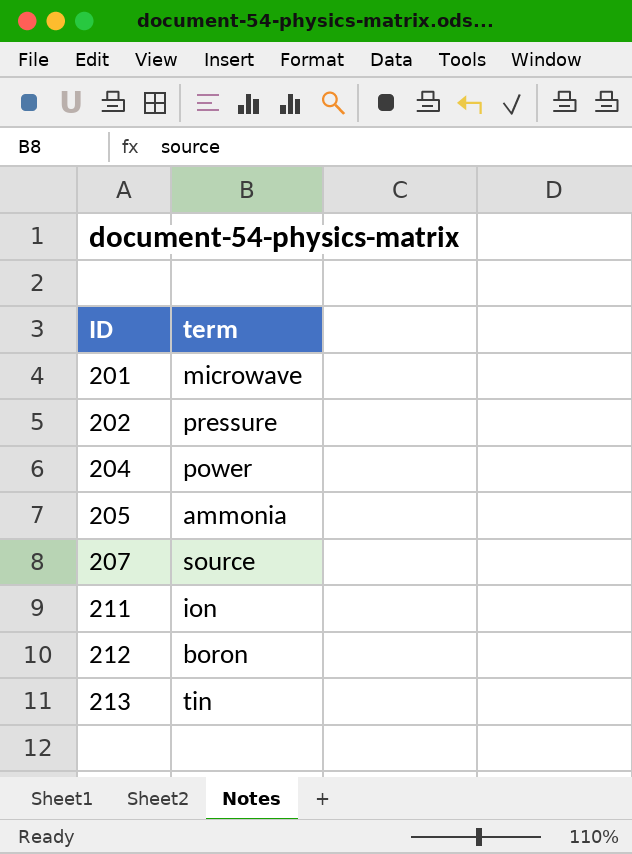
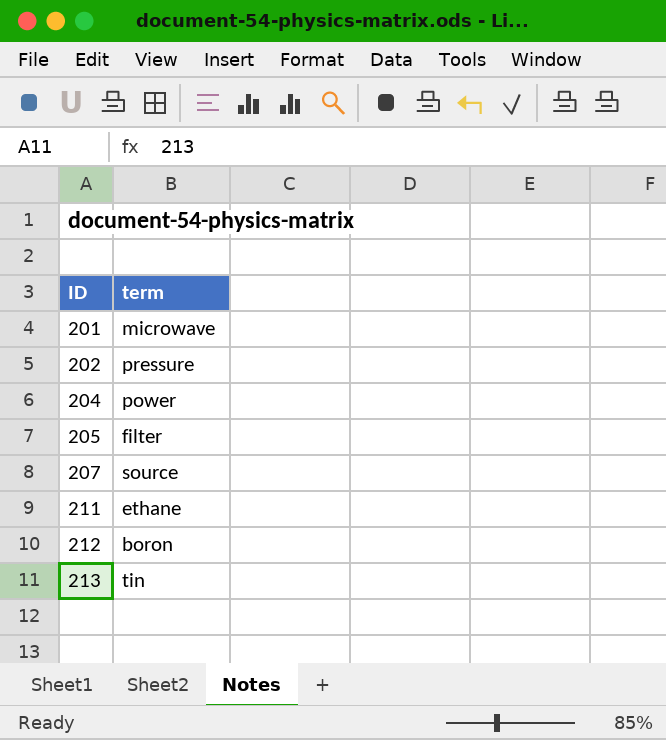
205 | term: ammonia -> filter
211 | term: ion -> ethane

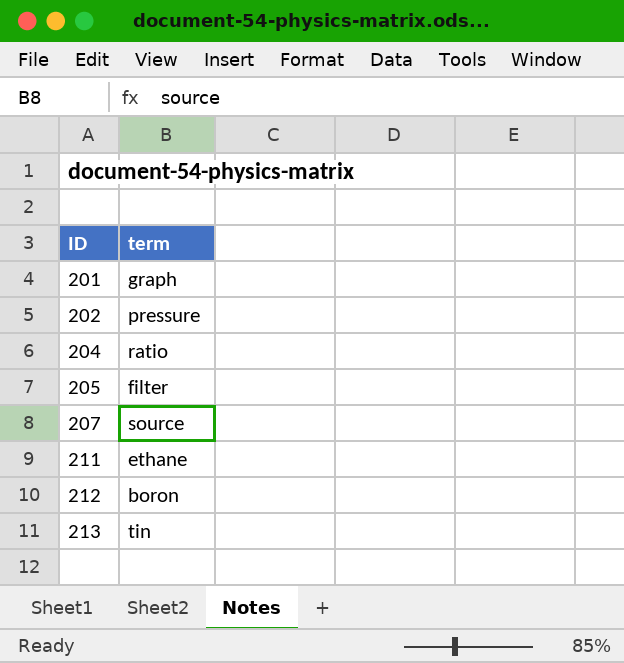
201 | term: microwave -> graph
204 | term: power -> ratio

